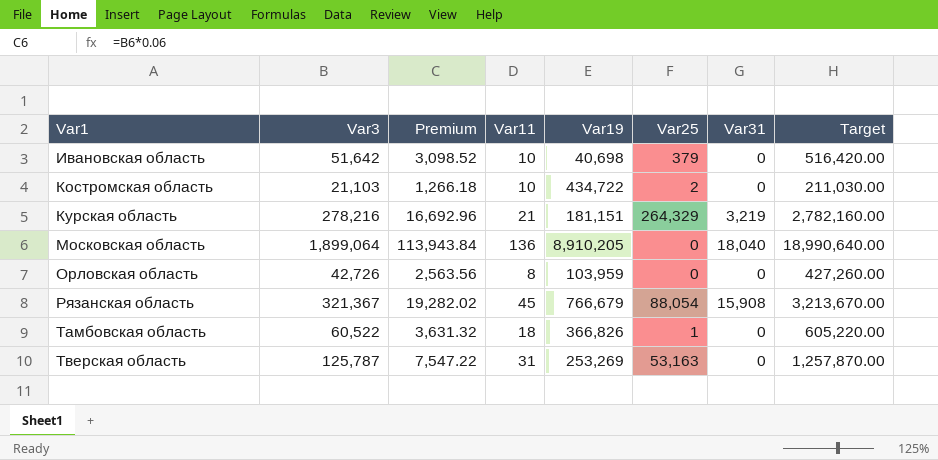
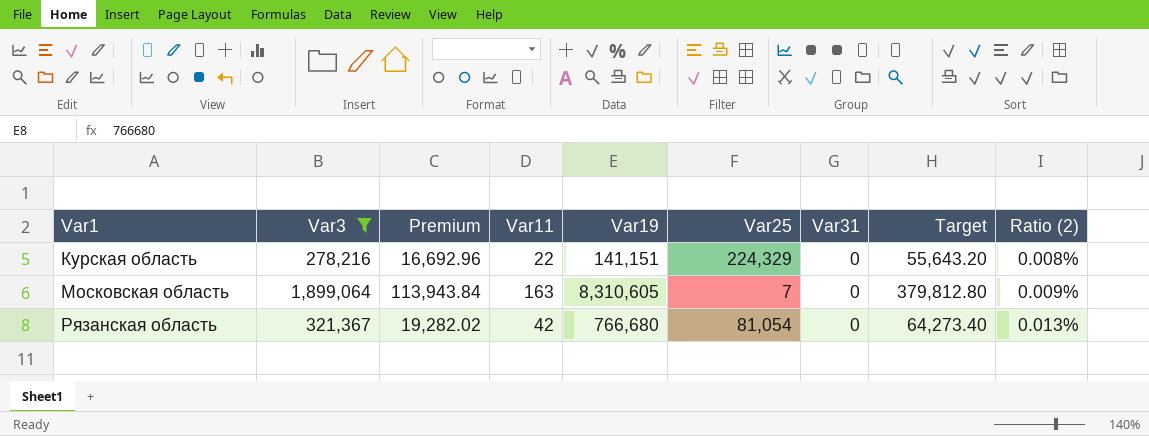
filter: none -> Var3 >= 278,216
column Target | formula: [Var3] * 10 -> [Var3] * 0.2
column Ratio (2) | formula: none -> [Var11] / [Var3]
Курская область | Var11: 21 -> 22
Курская область | Var19: 181,151 -> 141,151
Курская область | Var25: 264,329 -> 224,329
Курская область | Var31: 3,219 -> 0
Московская область | Var11: 136 -> 163
Московская область | Var19: 8,910,205 -> 8,310,605
Московская область | Var25: 0 -> 7
Московская область | Var31: 18,040 -> 0
Рязанская область | Var11: 45 -> 42
Рязанская область | Var19: 766,679 -> 766,680
Рязанская область | Var25: 88,054 -> 81,054
Рязанская область | Var31: 15,908 -> 0

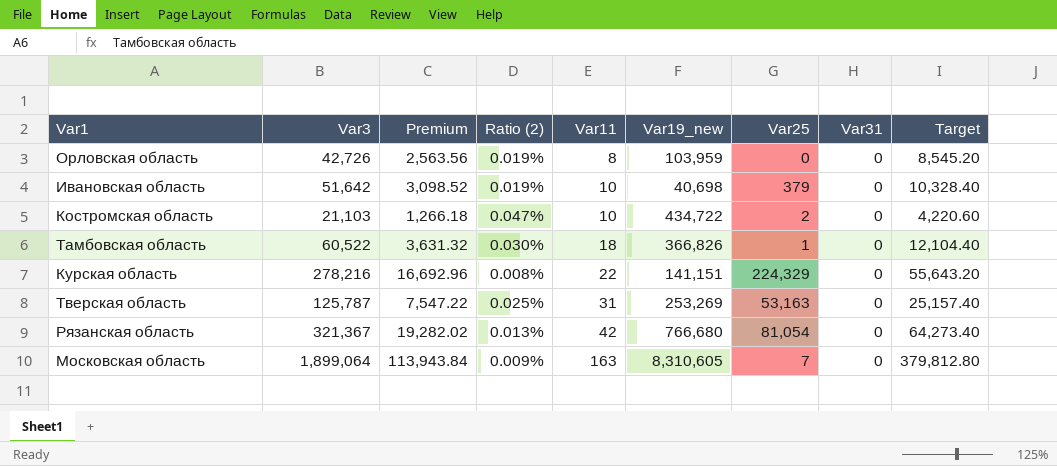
filter: Var3 >= 278,216 -> none
row order: Var1 ascending -> Var11 ascending
column Ratio (2) | position: 9 -> 4
column name: Var19 -> Var19_new

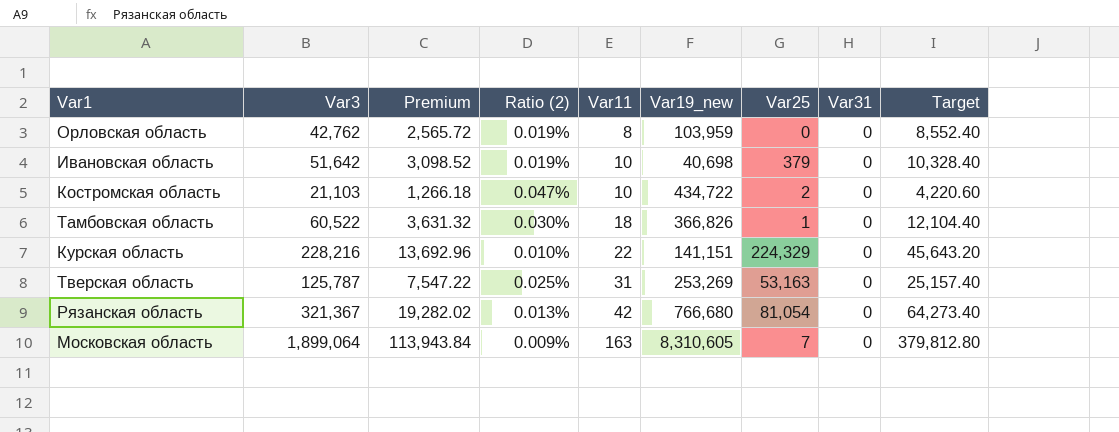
Орловская область | Var3: 42,726 -> 42,762
Орловская область | Premium: 2,563.56 -> 2,565.72
Орловская область | Target: 8,545.20 -> 8,552.40
Курская область | Var3: 278,216 -> 228,216
Курская область | Premium: 16,692.96 -> 13,692.96
Курская область | Ratio (2): 0.008% -> 0.010%
Курская область | Target: 55,643.20 -> 45,643.20

